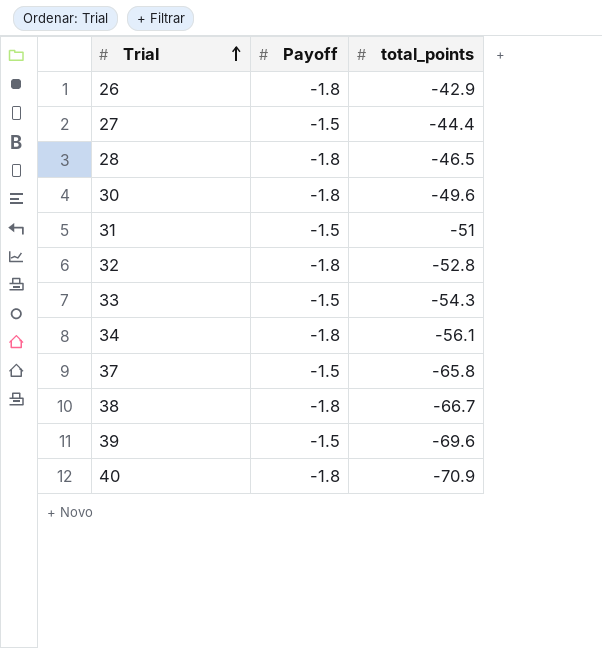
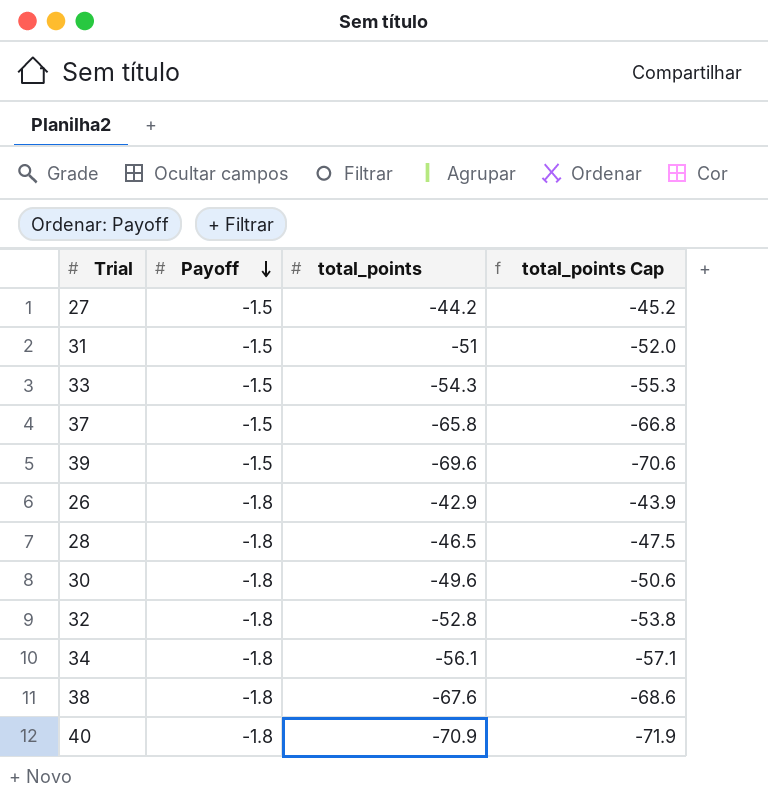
row order: Trial ascending -> Payoff descending
column total_points Cap | formula: none -> [total_points] - 1
27 | total_points: -44.4 -> -44.2
38 | total_points: -66.7 -> -67.6

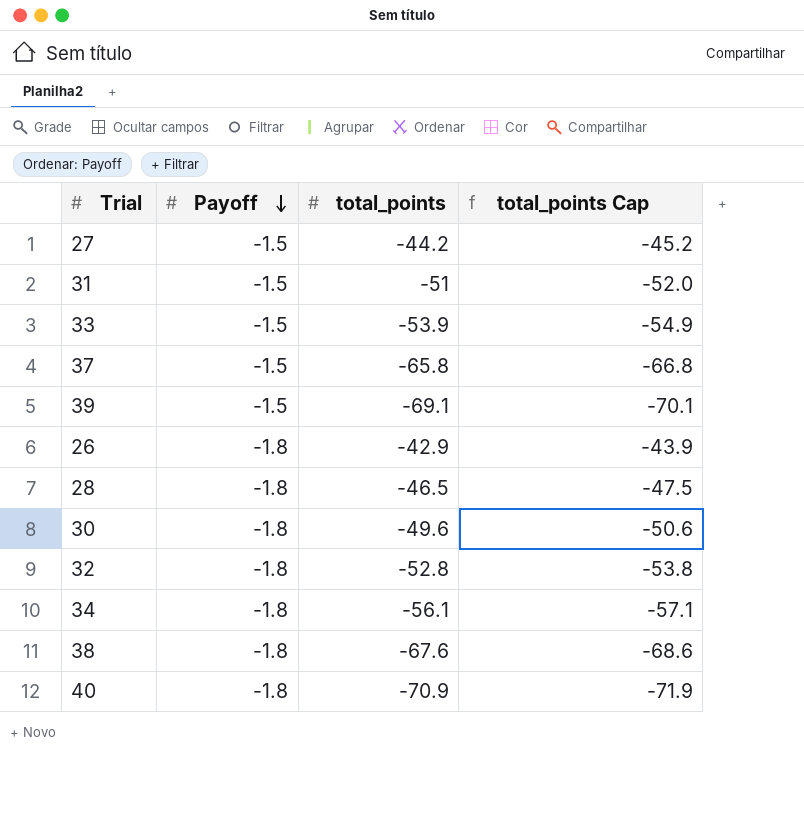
33 | total_points: -54.3 -> -53.9
33 | total_points Cap: -55.3 -> -54.9
39 | total_points: -69.6 -> -69.1
39 | total_points Cap: -70.6 -> -70.1

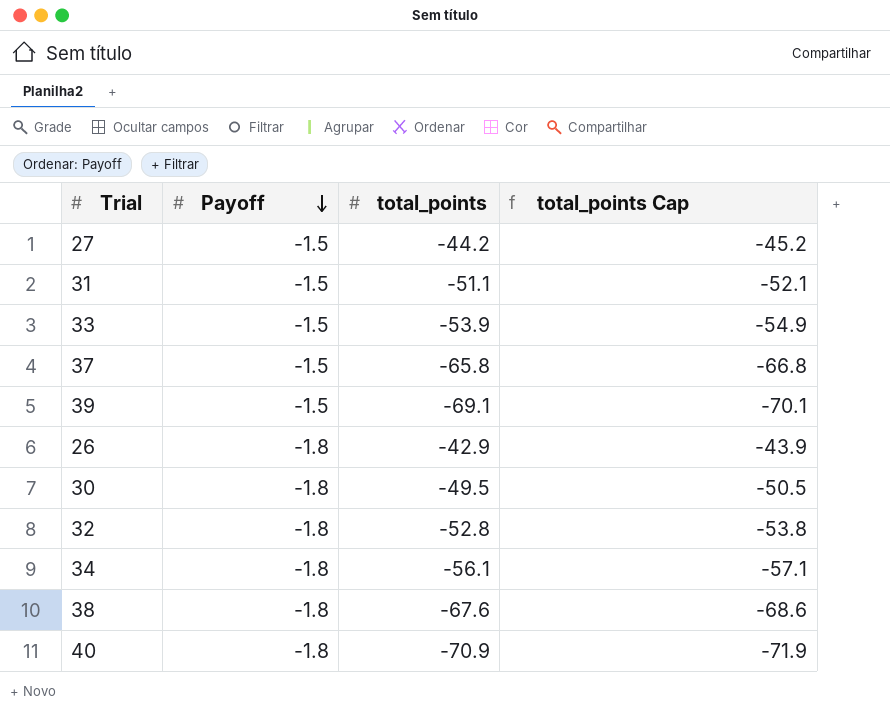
row 28: -1.8 | -46.5 | -47.5 -> none
31 | total_points: -51 -> -51.1
31 | total_points Cap: -52.0 -> -52.1
30 | total_points: -49.6 -> -49.5
30 | total_points Cap: -50.6 -> -50.5

